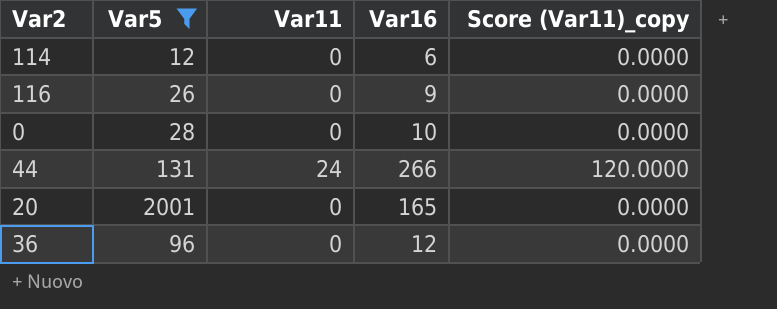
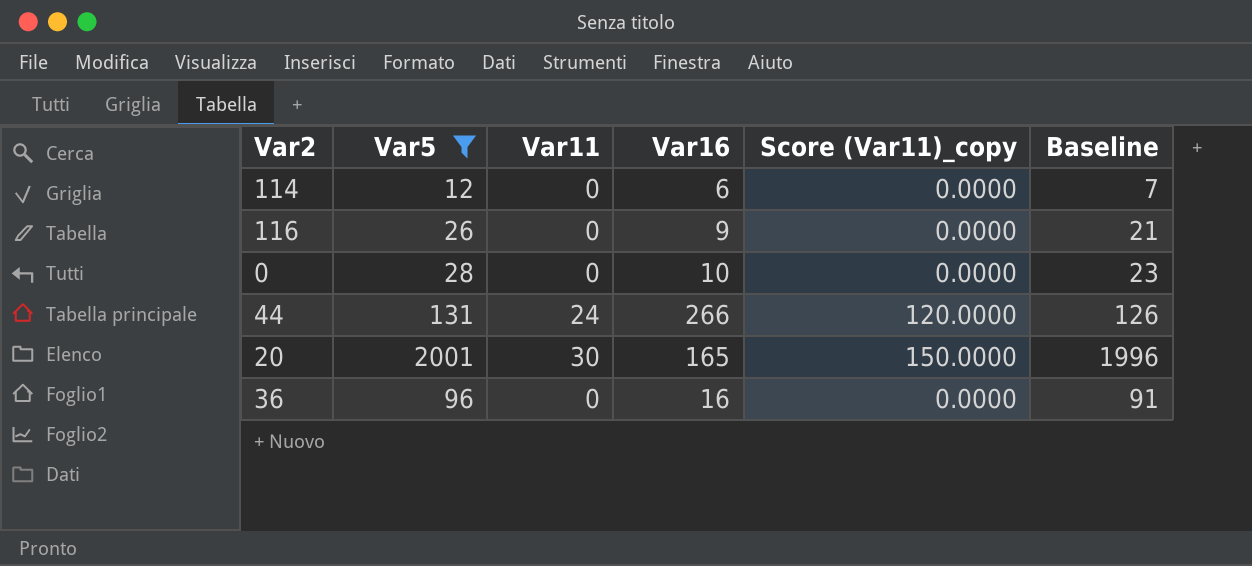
column Baseline | formula: none -> [Var5] - 5
20 | Var11: 0 -> 30
20 | Score (Var11)_copy: 0.0000 -> 150.0000
36 | Var16: 12 -> 16

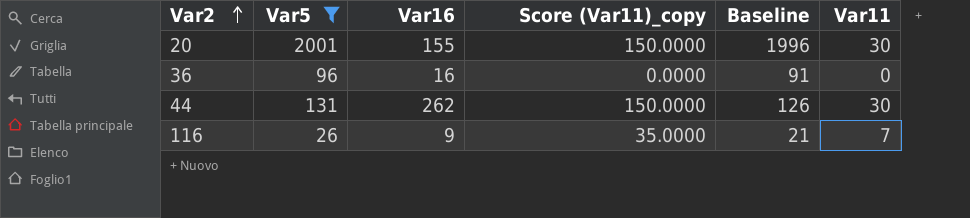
row order: none -> Var2 ascending
column Var11 | position: 3 -> 6
row 114: 12 | 0 | 6 | 0.0000 | 7 -> none
row 0: 28 | 0 | 10 | 0.0000 | 23 -> none
20 | Var16: 165 -> 155
44 | Var16: 266 -> 262
44 | Score (Var11)_copy: 120.0000 -> 150.0000
44 | Var11: 24 -> 30
116 | Score (Var11)_copy: 0.0000 -> 35.0000
116 | Var11: 0 -> 7

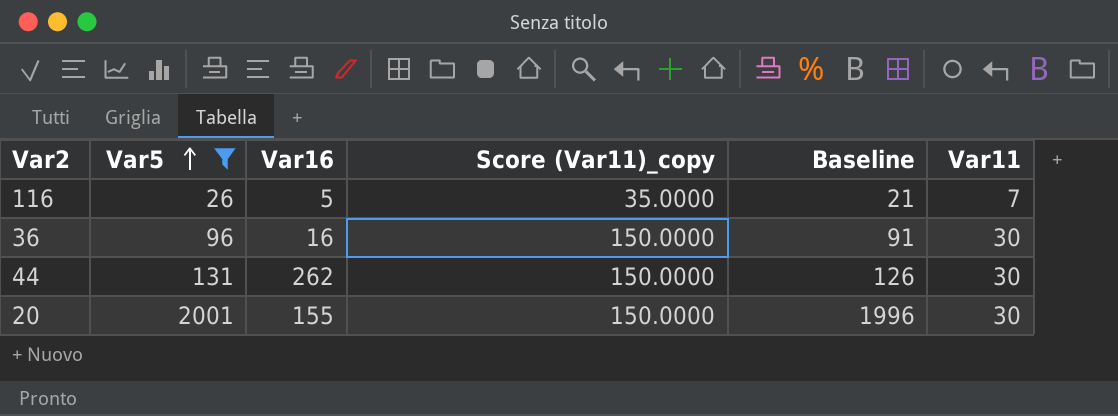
row order: Var2 ascending -> Var5 ascending
116 | Var16: 9 -> 5
36 | Score (Var11)_copy: 0.0000 -> 150.0000
36 | Var11: 0 -> 30

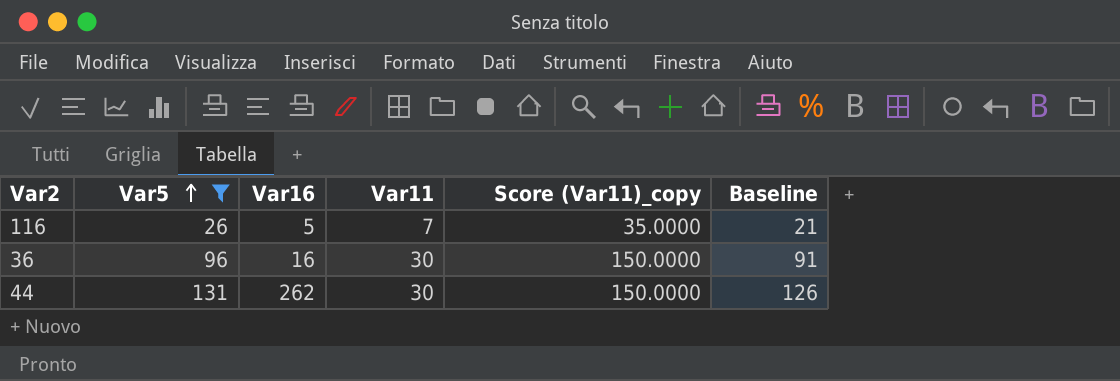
column Var11 | position: 6 -> 4
row 20: 2001 | 155 | 150.0000 | 1996 | 30 -> none

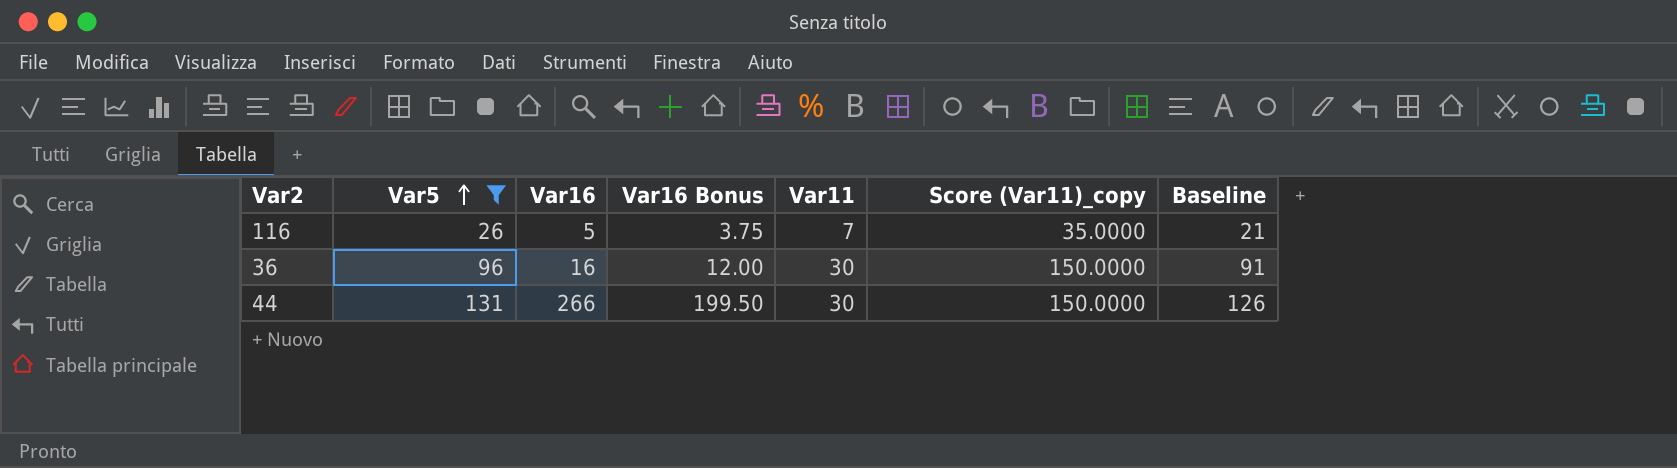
column Var16 Bonus | formula: none -> [Var16] * 0.75
44 | Var16: 262 -> 266

